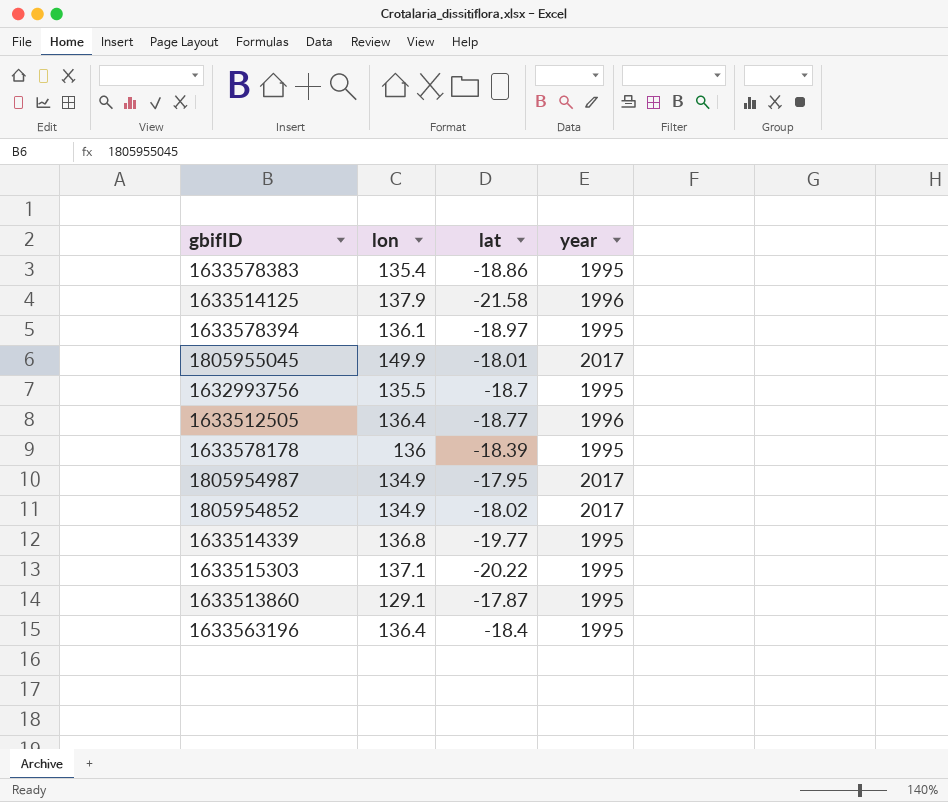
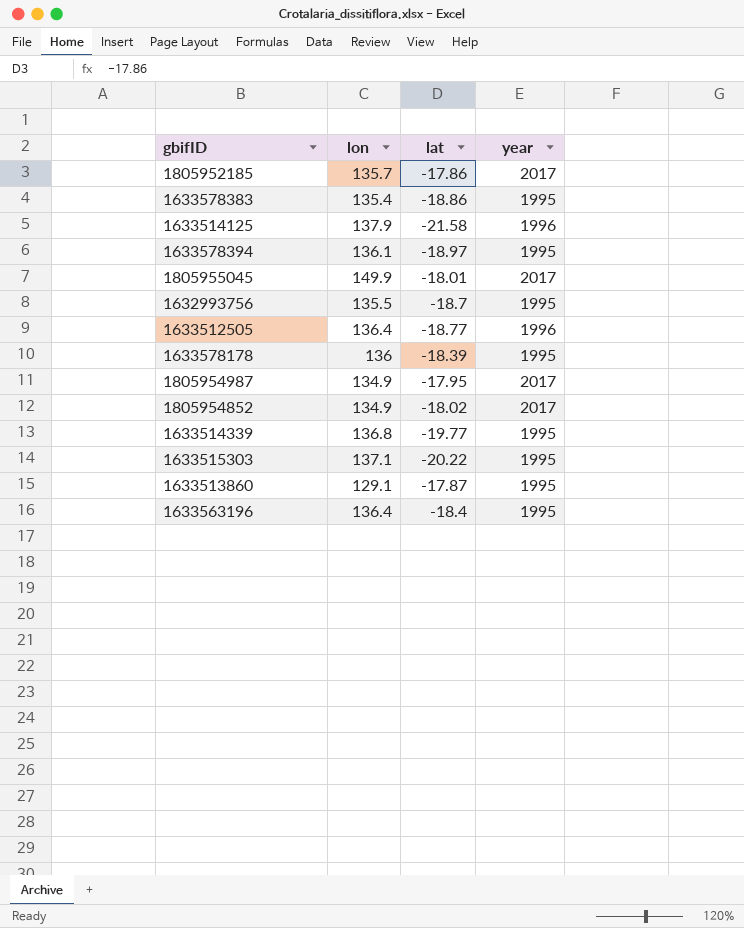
row 1805952185: none -> 135.7 | -17.86 | 2017

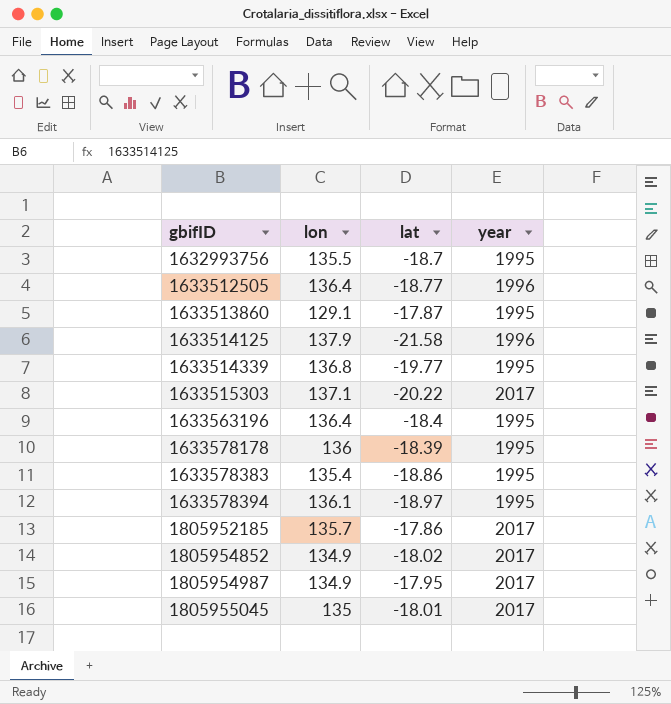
row order: none -> gbifID ascending
1633515303 | year: 1995 -> 2017
1805955045 | lon: 149.9 -> 135

